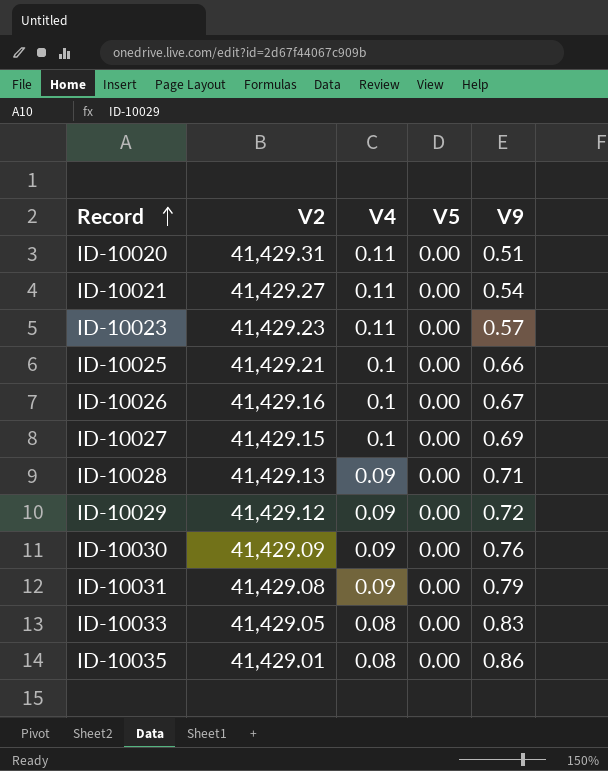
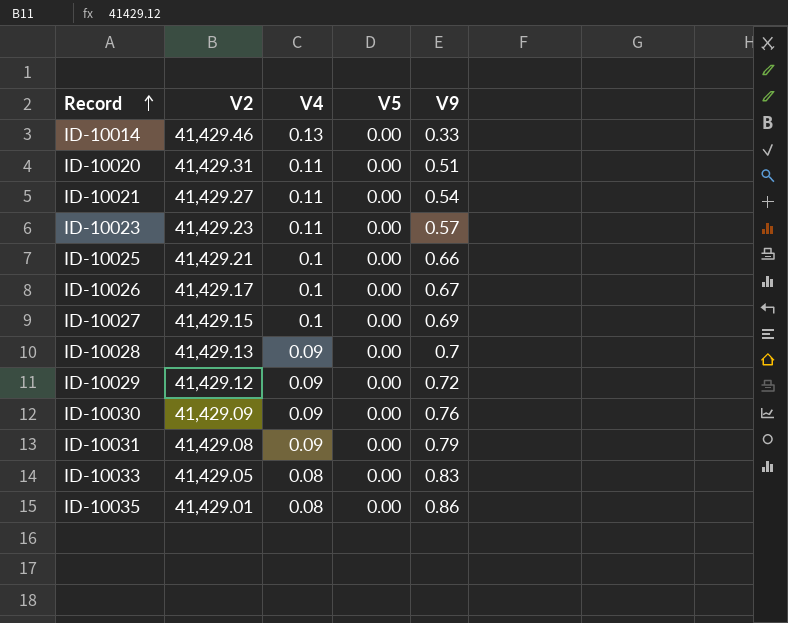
row ID-10014: none -> 41,429.46 | 0.13 | 0.00 | 0.33
ID-10026 | V2: 41,429.16 -> 41,429.17
ID-10028 | V9: 0.71 -> 0.7

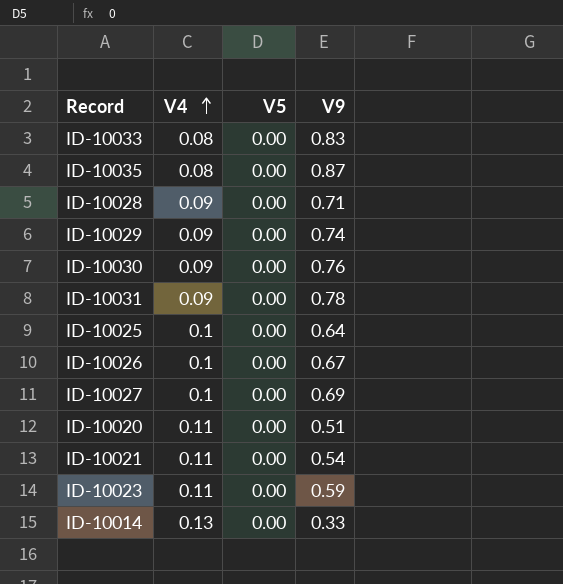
row order: Record ascending -> V4 ascending
column V2 | position: 2 -> none
ID-10035 | V9: 0.86 -> 0.87
ID-10028 | V9: 0.7 -> 0.71
ID-10029 | V9: 0.72 -> 0.74
ID-10031 | V9: 0.79 -> 0.78
ID-10025 | V9: 0.66 -> 0.64
ID-10023 | V9: 0.57 -> 0.59

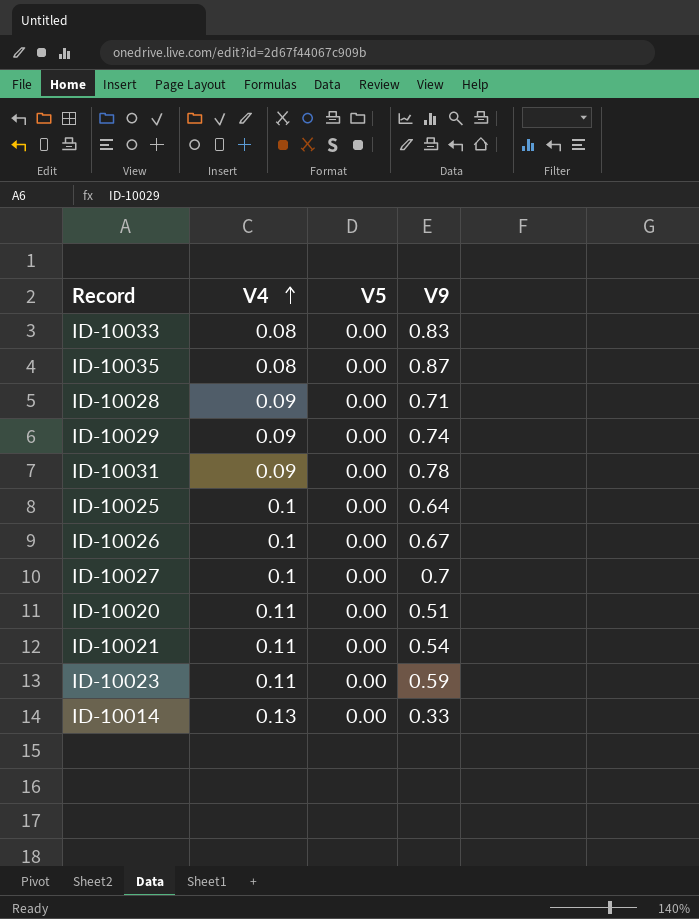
row ID-10030: 0.09 | 0.00 | 0.76 -> none
ID-10027 | V9: 0.69 -> 0.7

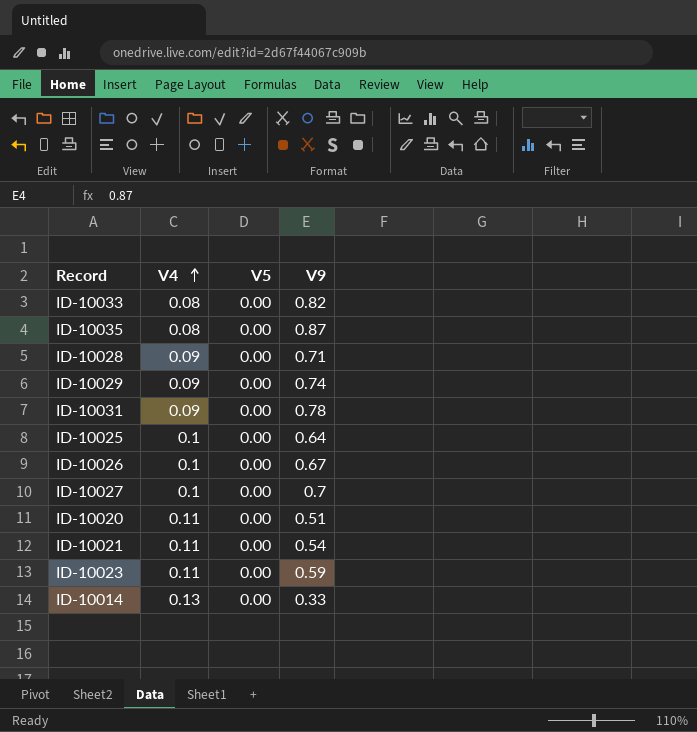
ID-10033 | V9: 0.83 -> 0.82

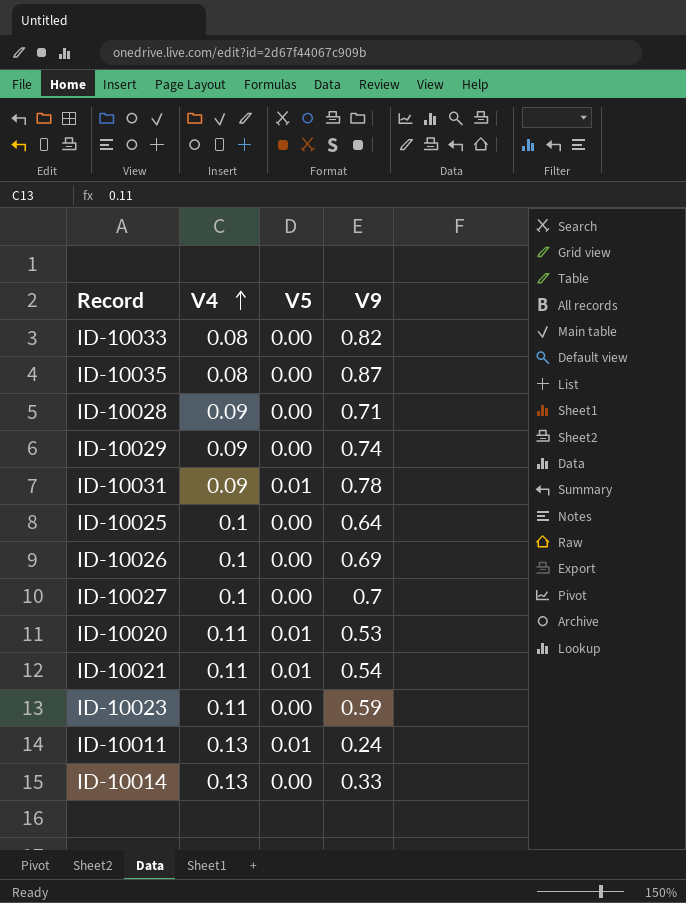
ID-10031 | V5: 0.00 -> 0.01
ID-10026 | V9: 0.67 -> 0.69
ID-10020 | V5: 0.00 -> 0.01
ID-10020 | V9: 0.51 -> 0.53
ID-10021 | V5: 0.00 -> 0.01
row ID-10011: none -> 0.13 | 0.01 | 0.24

